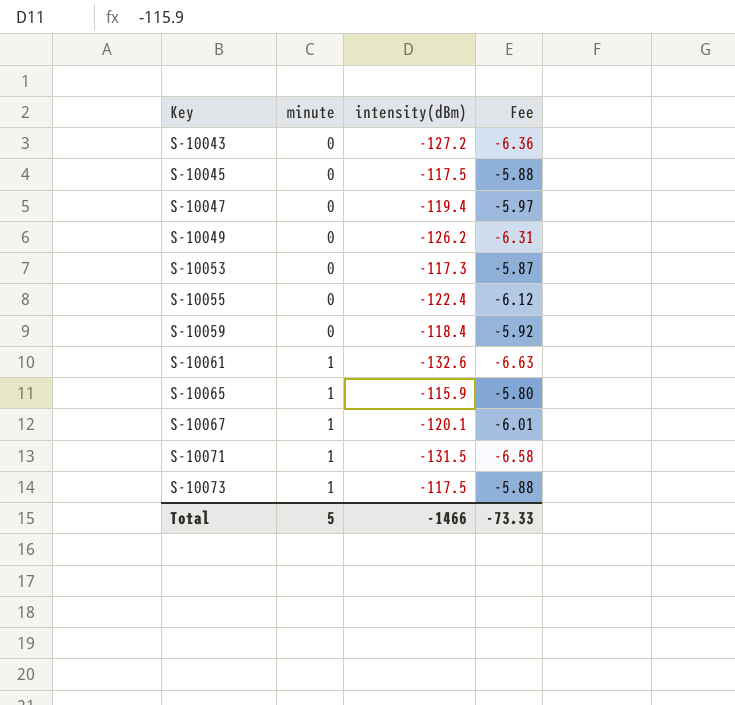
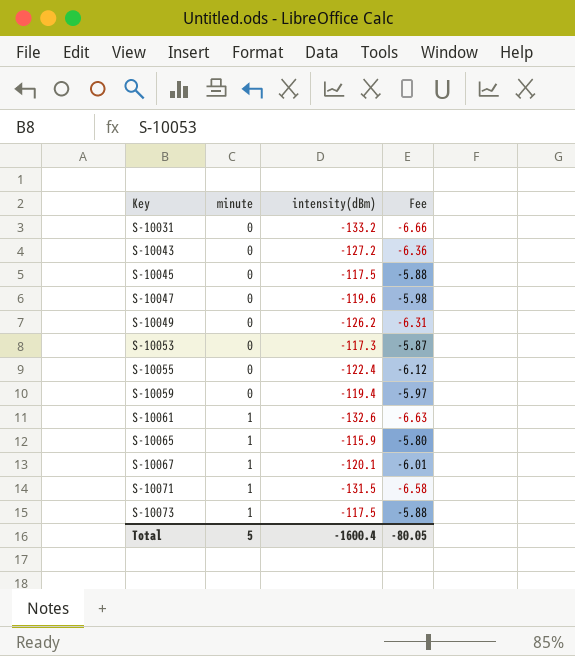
row S-10031: none -> 0 | -133.2 | -6.66
S-10047 | intensity(dBm): -119.4 -> -119.6
S-10047 | Fee: -5.97 -> -5.98
S-10059 | intensity(dBm): -118.4 -> -119.4
S-10059 | Fee: -5.92 -> -5.97
Total | intensity(dBm): -1466 -> -1600.4
Total | Fee: -73.33 -> -80.05

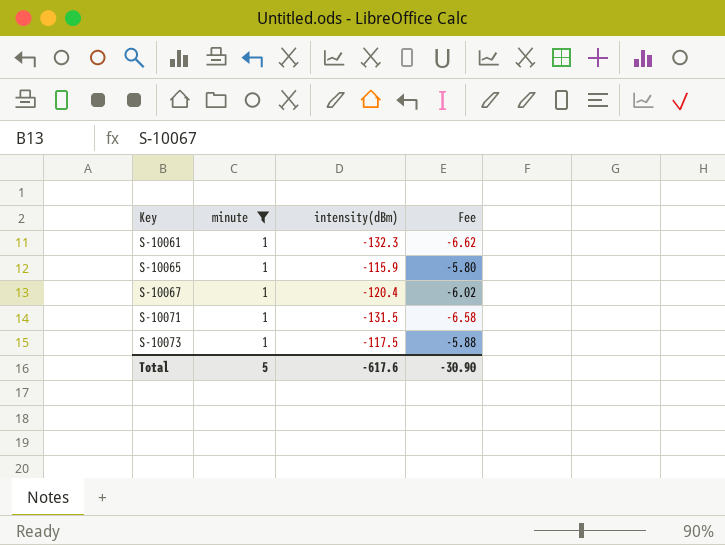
filter: none -> minute = 1
S-10061 | intensity(dBm): -132.6 -> -132.3
S-10061 | Fee: -6.63 -> -6.62
S-10067 | intensity(dBm): -120.1 -> -120.4
S-10067 | Fee: -6.01 -> -6.02
Total | intensity(dBm): -1600.4 -> -617.6
Total | Fee: -80.05 -> -30.90

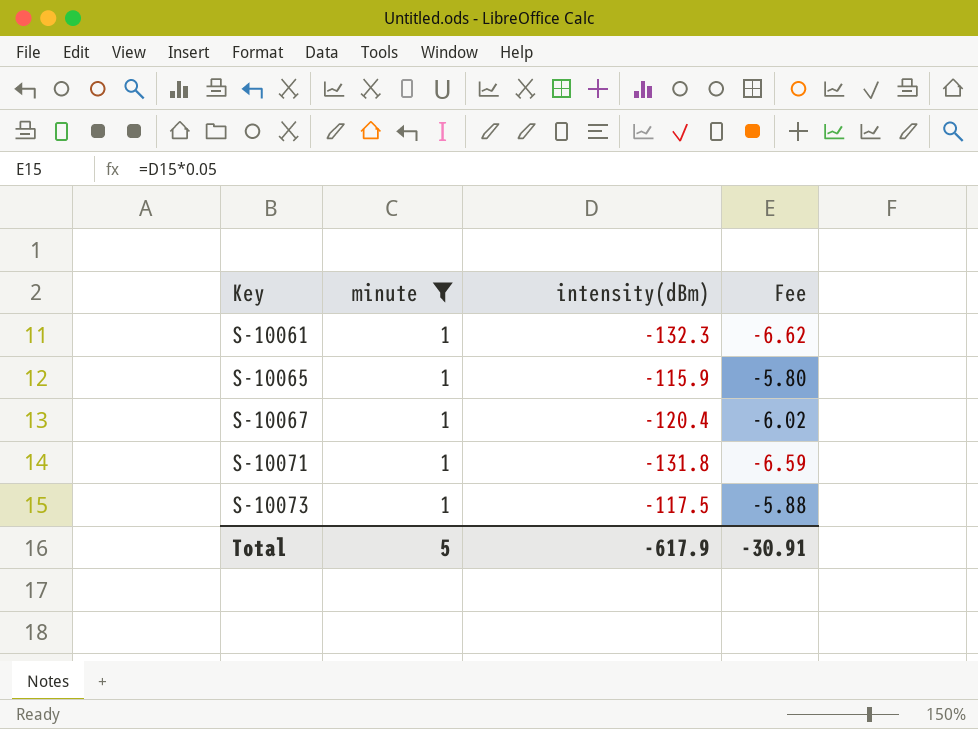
S-10071 | intensity(dBm): -131.5 -> -131.8
S-10071 | Fee: -6.58 -> -6.59
Total | intensity(dBm): -617.6 -> -617.9
Total | Fee: -30.90 -> -30.91

